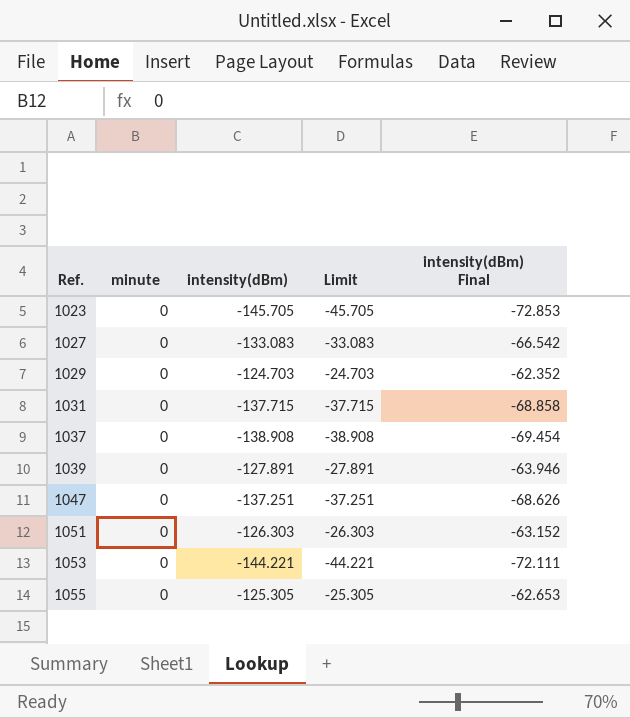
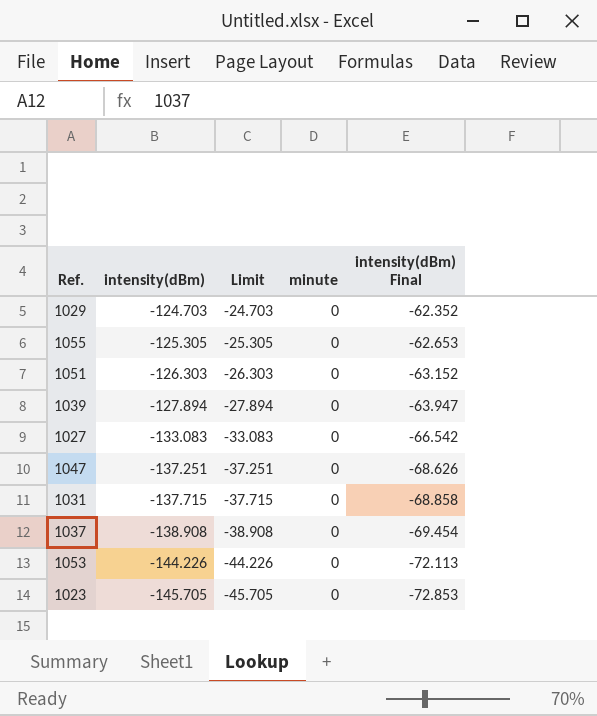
row order: Ref. ascending -> intensity(dBm) descending
column minute | position: 2 -> 4
1039 | intensity(dBm): -127.891 -> -127.894
1039 | Limit: -27.891 -> -27.894
1039 | intensity(dBm) Final: -63.946 -> -63.947
1053 | intensity(dBm): -144.221 -> -144.226
1053 | Limit: -44.221 -> -44.226
1053 | intensity(dBm) Final: -72.111 -> -72.113

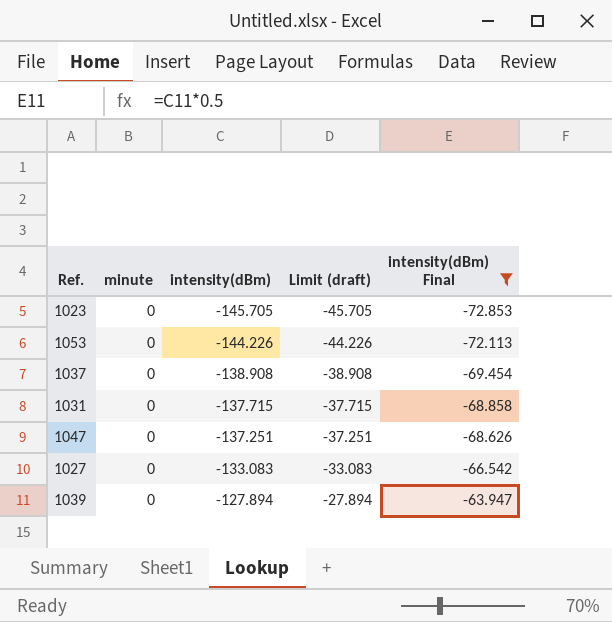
filter: none -> intensity(dBm) Final <= -63.947
row order: intensity(dBm) descending -> intensity(dBm) ascending
column minute | position: 4 -> 2
column name: Limit -> Limit (draft)

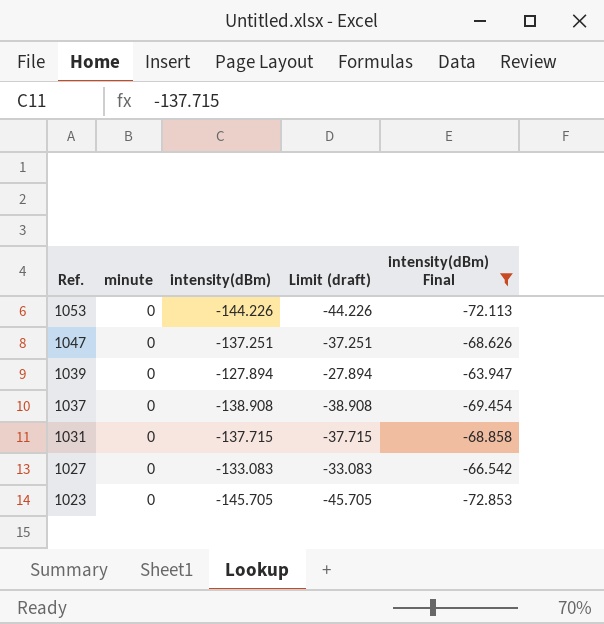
row order: intensity(dBm) ascending -> Ref. descending

